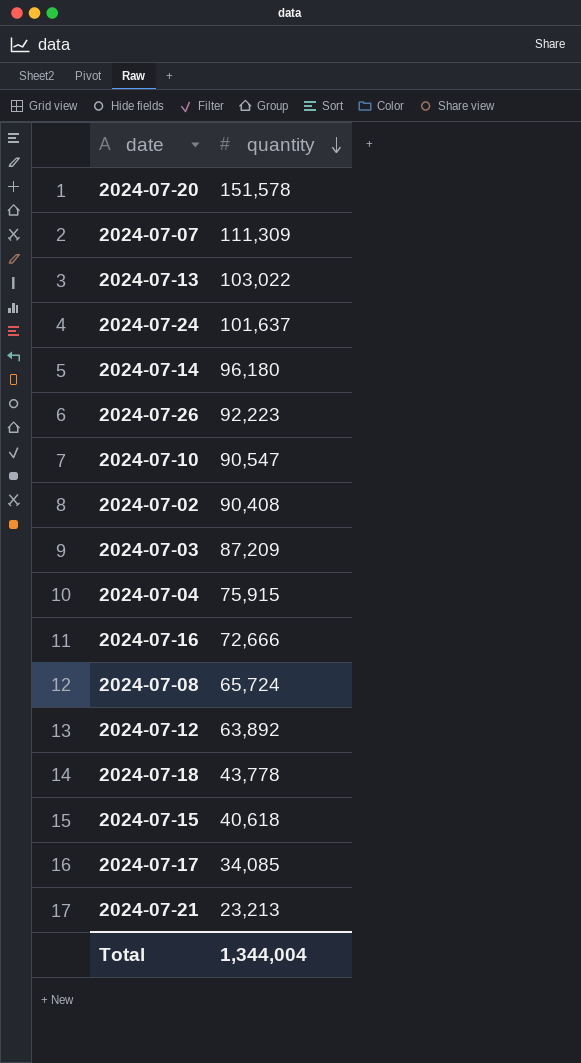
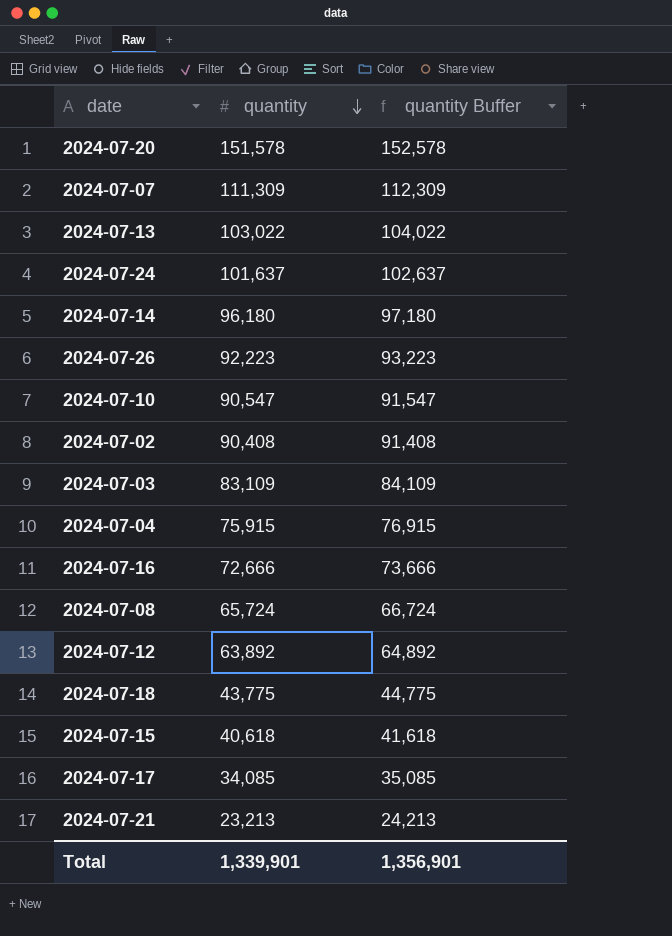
column quantity Buffer | formula: none -> [quantity] + 1000
2024-07-03 | quantity: 87,209 -> 83,109
2024-07-18 | quantity: 43,778 -> 43,775
Total | quantity: 1,344,004 -> 1,339,901

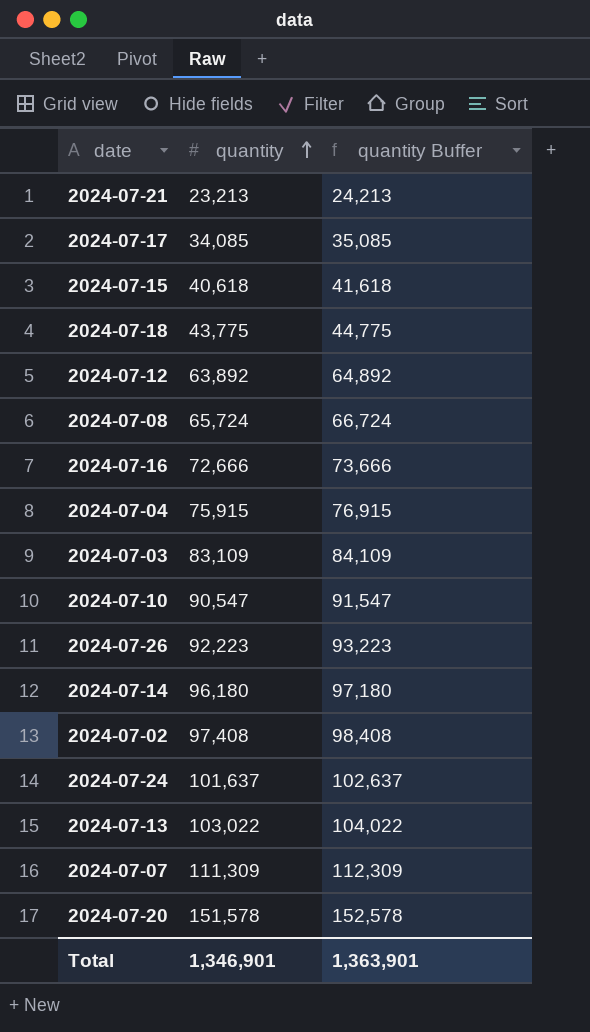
row order: quantity descending -> quantity ascending
2024-07-02 | quantity: 90,408 -> 97,408
2024-07-02 | quantity Buffer: 91,408 -> 98,408
Total | quantity: 1,339,901 -> 1,346,901
Total | quantity Buffer: 1,356,901 -> 1,363,901

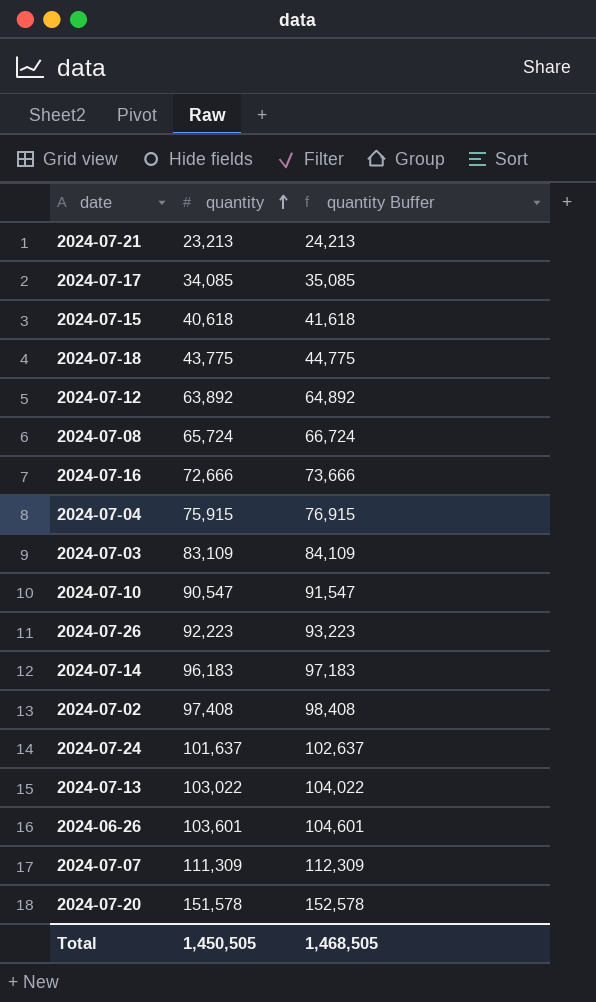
2024-07-14 | quantity: 96,180 -> 96,183
2024-07-14 | quantity Buffer: 97,180 -> 97,183
row 2024-06-26: none -> 103,601 | 104,601
Total | quantity: 1,346,901 -> 1,450,505
Total | quantity Buffer: 1,363,901 -> 1,468,505

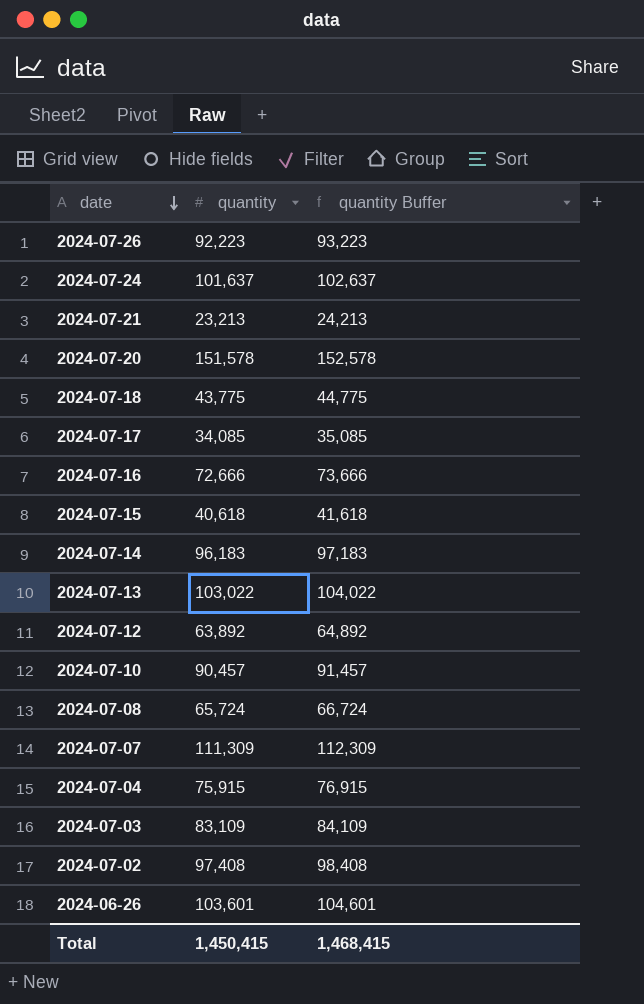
row order: quantity ascending -> date descending
2024-07-10 | quantity: 90,547 -> 90,457
2024-07-10 | quantity Buffer: 91,547 -> 91,457
Total | quantity: 1,450,505 -> 1,450,415
Total | quantity Buffer: 1,468,505 -> 1,468,415

